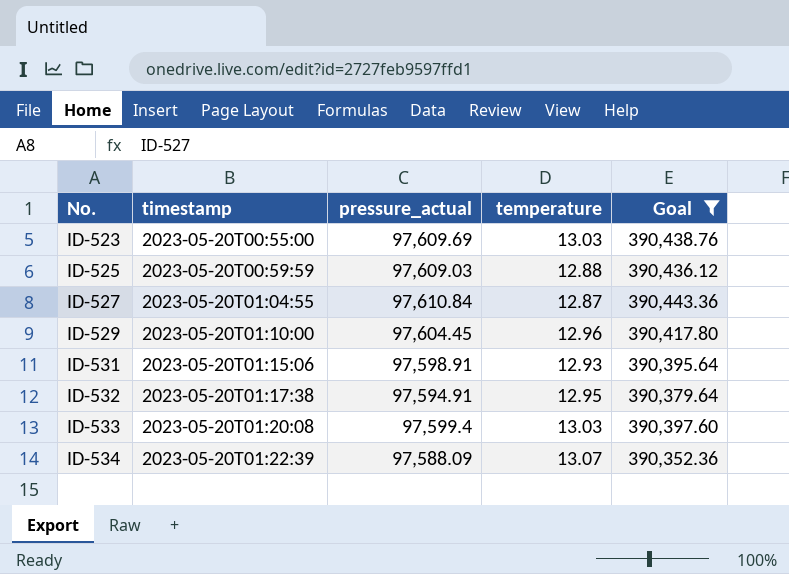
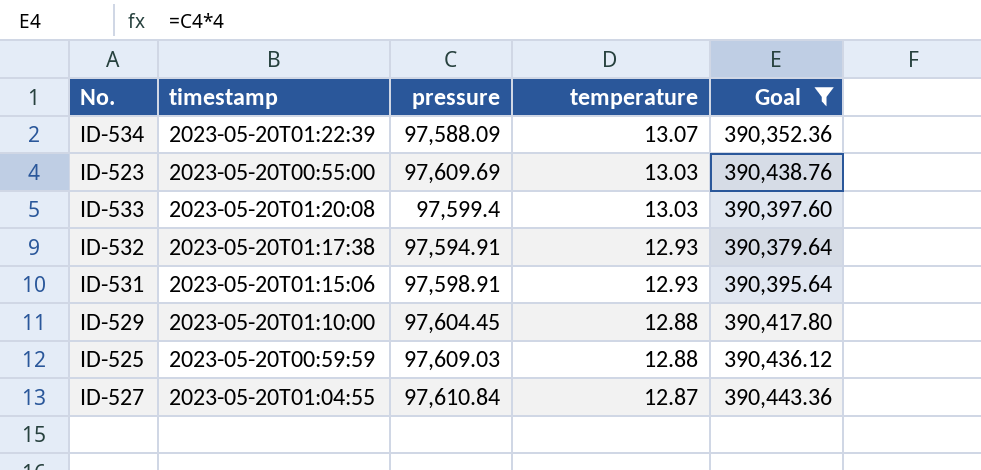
row order: No. ascending -> temperature descending
column name: pressure_actual -> pressure
ID-532 | temperature: 12.95 -> 12.93
ID-529 | temperature: 12.96 -> 12.88

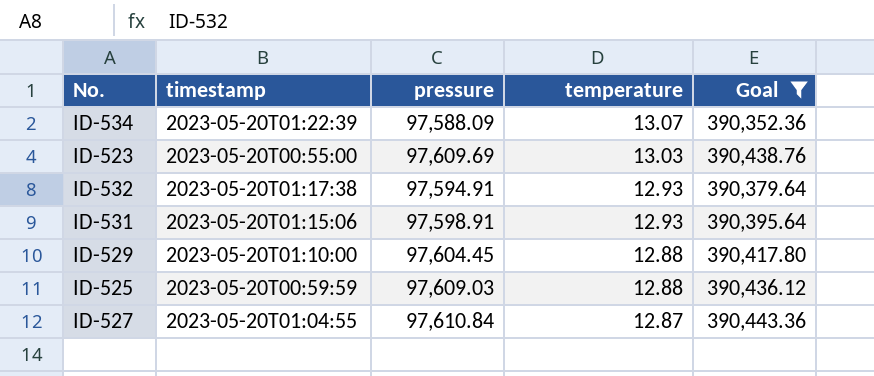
row ID-533: 2023-05-20T01:20:08 | 97,599.4 | 13.03 | 390,397.60 -> none

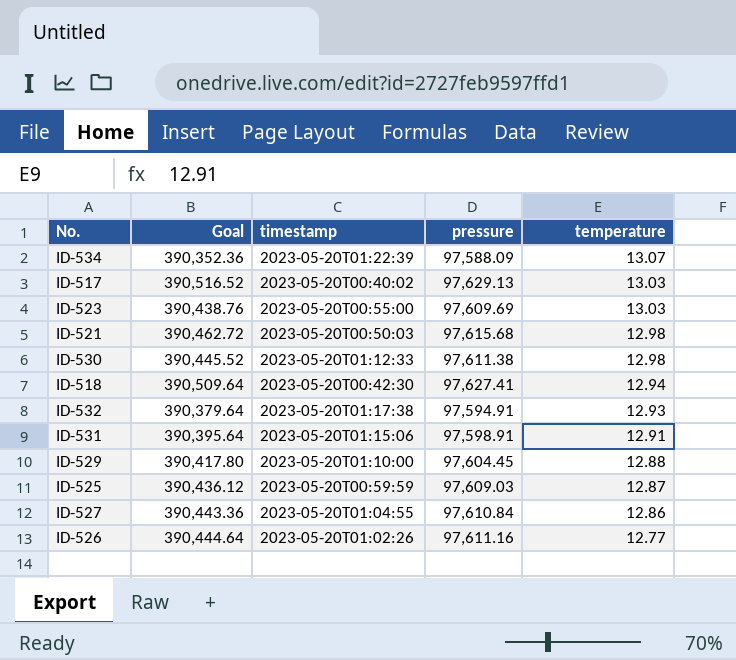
filter: Goal <= 390,443.36 -> none
column Goal | position: 5 -> 2
ID-531 | temperature: 12.93 -> 12.91
ID-525 | temperature: 12.88 -> 12.87
ID-527 | temperature: 12.87 -> 12.86

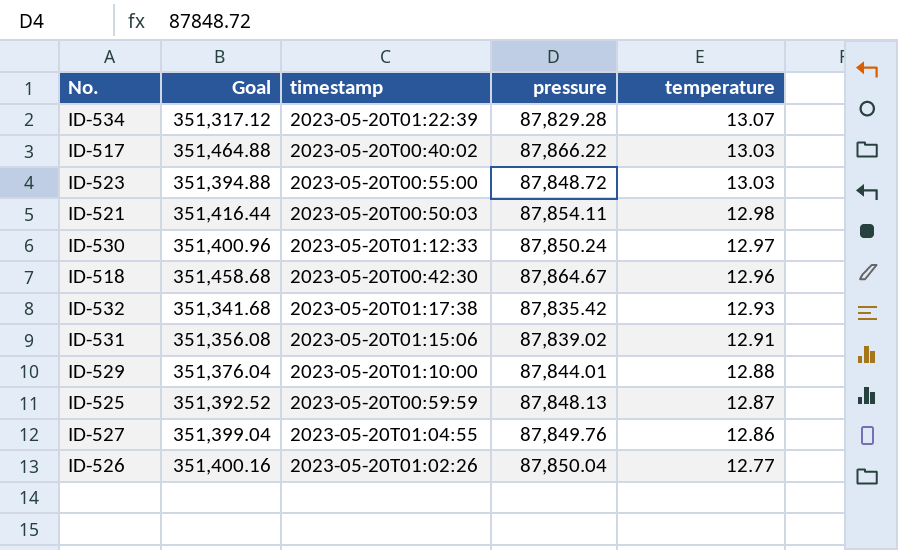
ID-534 | Goal: 390,352.36 -> 351,317.12
ID-534 | pressure: 97,588.09 -> 87,829.28
ID-517 | Goal: 390,516.52 -> 351,464.88
ID-517 | pressure: 97,629.13 -> 87,866.22
ID-523 | Goal: 390,438.76 -> 351,394.88
ID-523 | pressure: 97,609.69 -> 87,848.72
ID-521 | Goal: 390,462.72 -> 351,416.44
ID-521 | pressure: 97,615.68 -> 87,854.11
ID-530 | Goal: 390,445.52 -> 351,400.96
ID-530 | pressure: 97,611.38 -> 87,850.24
ID-530 | temperature: 12.98 -> 12.97
ID-518 | Goal: 390,509.64 -> 351,458.68
ID-518 | pressure: 97,627.41 -> 87,864.67
ID-518 | temperature: 12.94 -> 12.96
ID-532 | Goal: 390,379.64 -> 351,341.68
ID-532 | pressure: 97,594.91 -> 87,835.42
ID-531 | Goal: 390,395.64 -> 351,356.08
ID-531 | pressure: 97,598.91 -> 87,839.02
ID-529 | Goal: 390,417.80 -> 351,376.04
ID-529 | pressure: 97,604.45 -> 87,844.01
ID-525 | Goal: 390,436.12 -> 351,392.52
ID-525 | pressure: 97,609.03 -> 87,848.13
ID-527 | Goal: 390,443.36 -> 351,399.04
ID-527 | pressure: 97,610.84 -> 87,849.76
ID-526 | Goal: 390,444.64 -> 351,400.16
ID-526 | pressure: 97,611.16 -> 87,850.04

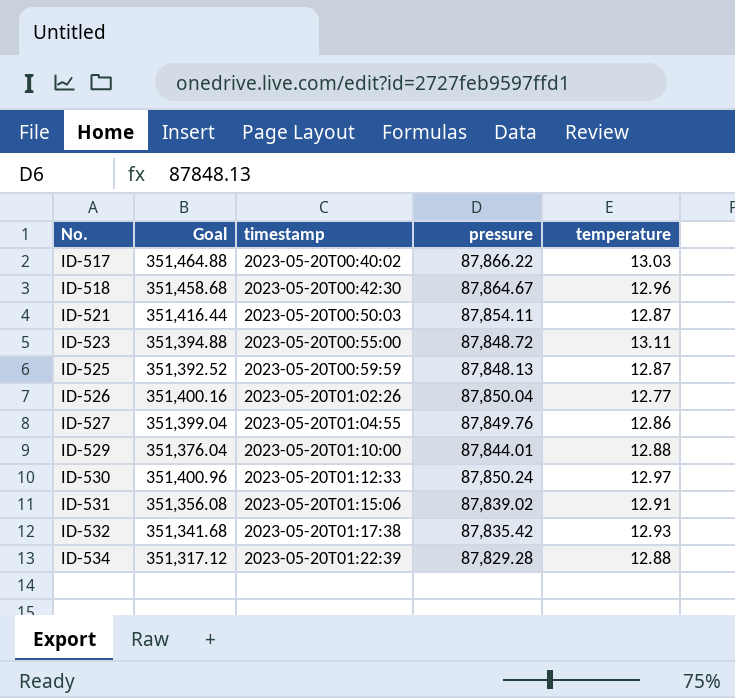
row order: temperature descending -> No. ascending
ID-521 | temperature: 12.98 -> 12.87
ID-523 | temperature: 13.03 -> 13.11
ID-534 | temperature: 13.07 -> 12.88

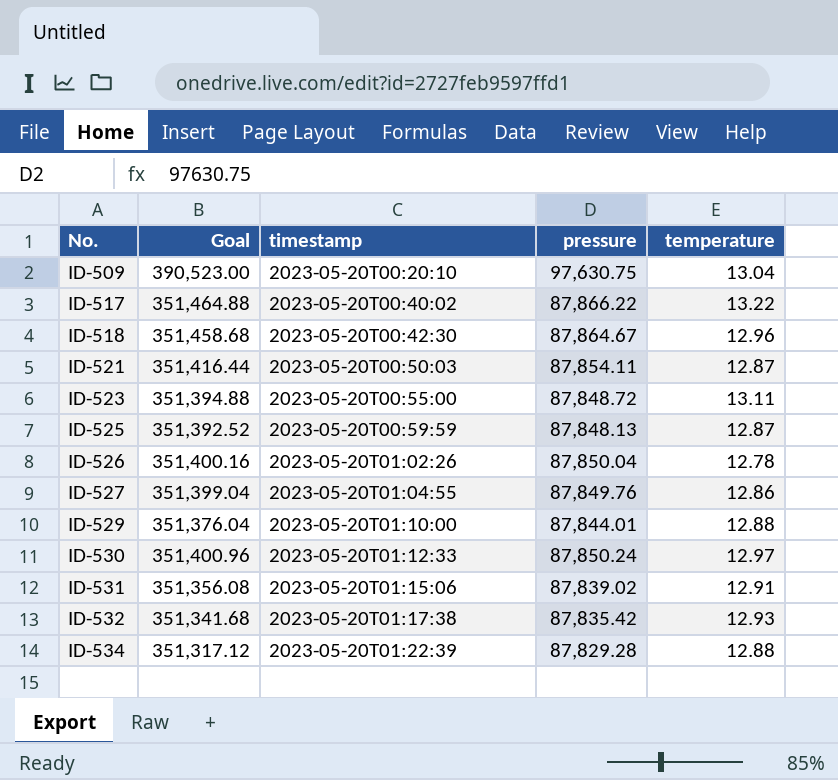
row ID-509: none -> 390,523.00 | 2023-05-20T00:20:10 | 97,630.75 | 13.04
ID-517 | temperature: 13.03 -> 13.22
ID-526 | temperature: 12.77 -> 12.78

